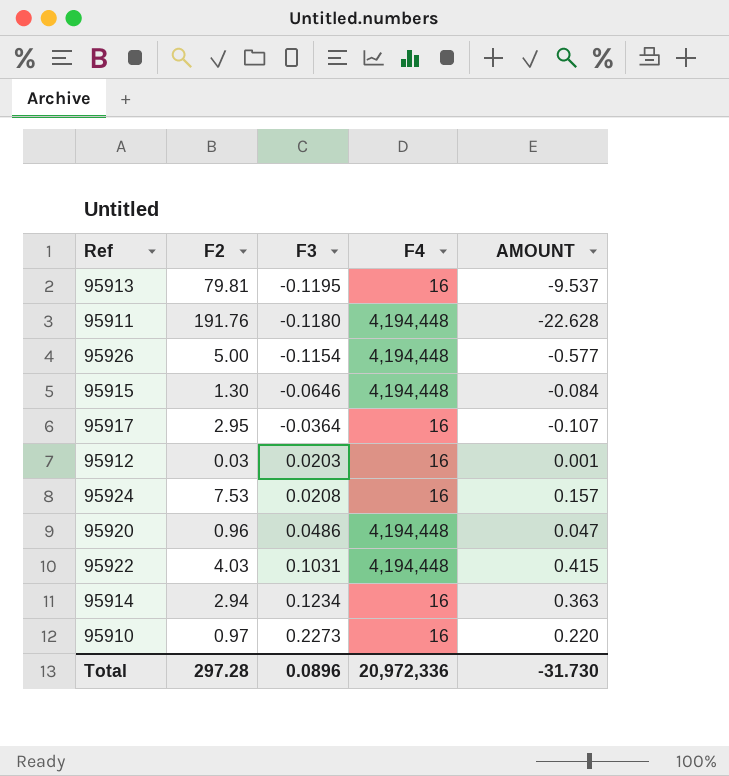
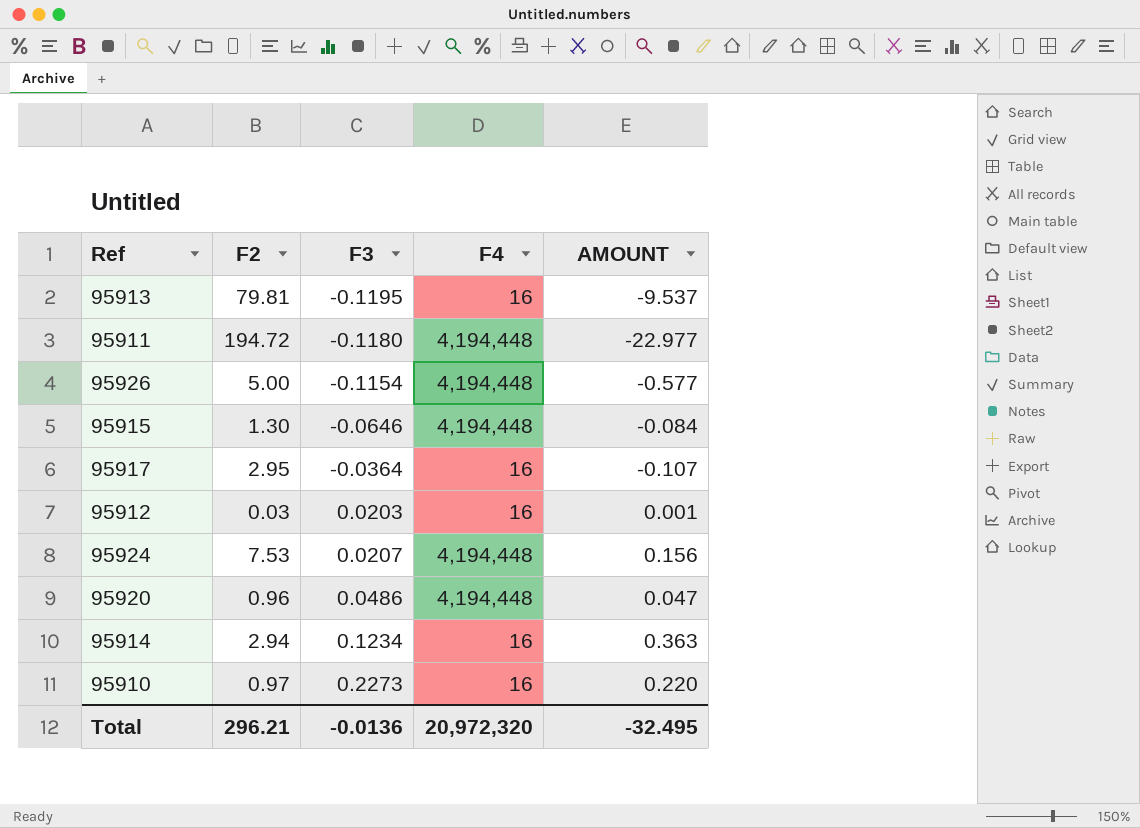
row 95922: 4.03 | 0.1031 | 4,194,448 | 0.415 -> none
95911 | F2: 191.76 -> 194.72
95911 | AMOUNT: -22.628 -> -22.977
95924 | F3: 0.0208 -> 0.0207
95924 | F4: 16 -> 4,194,448
95924 | AMOUNT: 0.157 -> 0.156
Total | F2: 297.28 -> 296.21
Total | F3: 0.0896 -> -0.0136
Total | F4: 20,972,336 -> 20,972,320
Total | AMOUNT: -31.730 -> -32.495

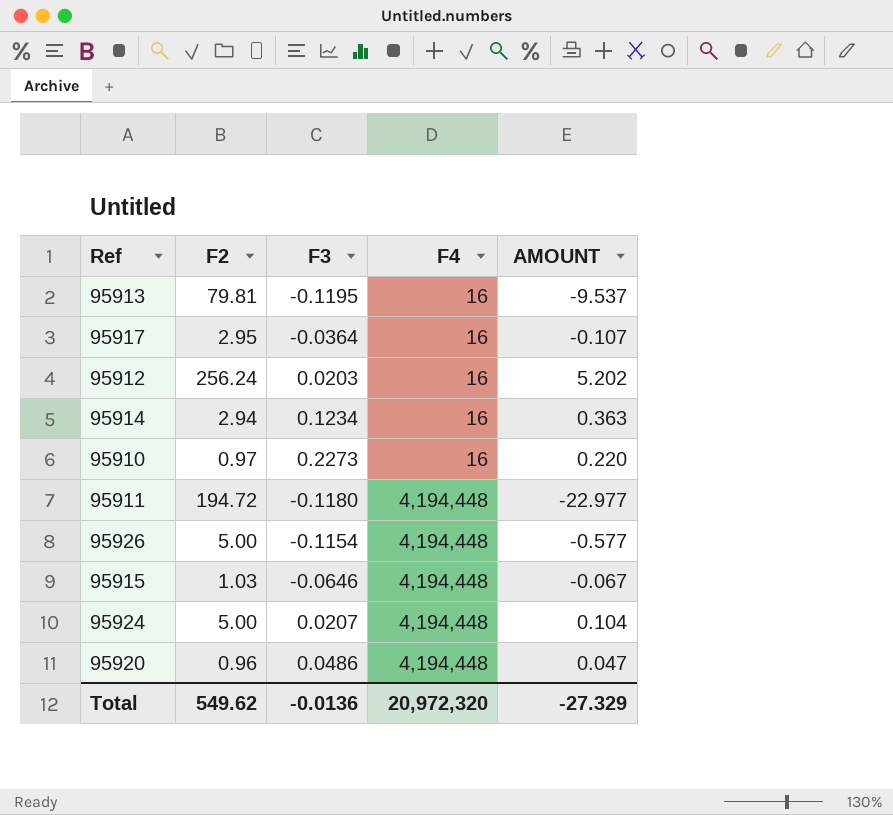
row order: F3 ascending -> F4 ascending
95912 | F2: 0.03 -> 256.24
95912 | AMOUNT: 0.001 -> 5.202
95915 | F2: 1.30 -> 1.03
95915 | AMOUNT: -0.084 -> -0.067
95924 | F2: 7.53 -> 5.00
95924 | AMOUNT: 0.156 -> 0.104
Total | F2: 296.21 -> 549.62
Total | AMOUNT: -32.495 -> -27.329

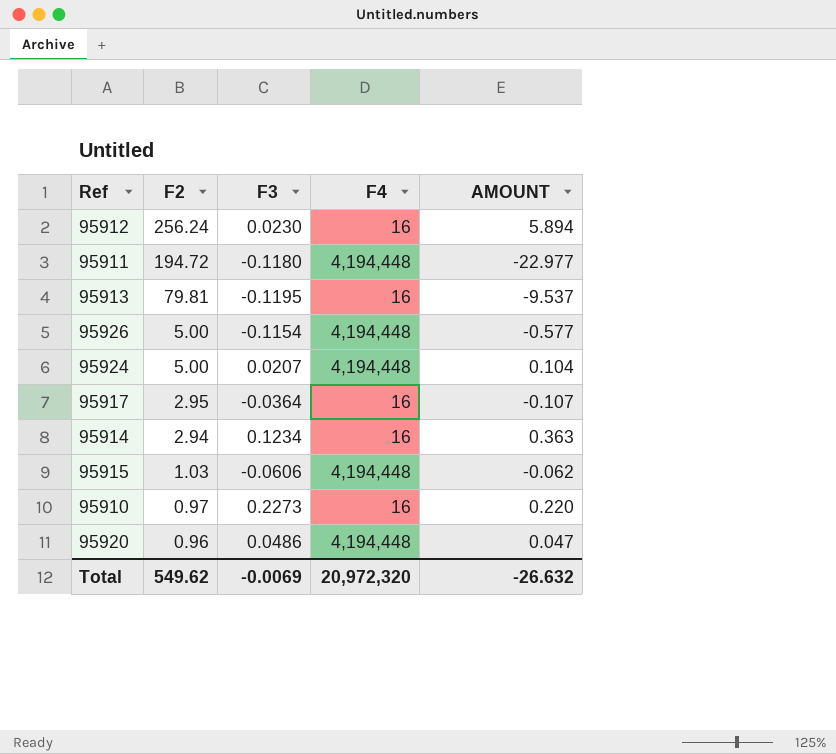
row order: F4 ascending -> F2 descending
95912 | F3: 0.0203 -> 0.0230
95912 | AMOUNT: 5.202 -> 5.894
95915 | F3: -0.0646 -> -0.0606
95915 | AMOUNT: -0.067 -> -0.062
Total | F3: -0.0136 -> -0.0069
Total | AMOUNT: -27.329 -> -26.632

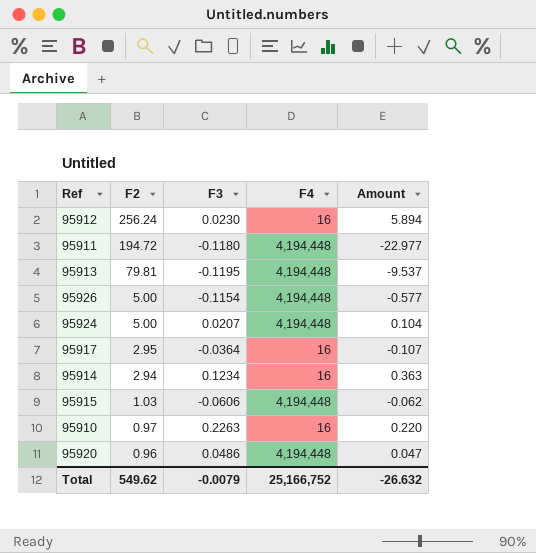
column name: AMOUNT -> Amount
95913 | F4: 16 -> 4,194,448
95910 | F3: 0.2273 -> 0.2263
Total | F3: -0.0069 -> -0.0079
Total | F4: 20,972,320 -> 25,166,752

